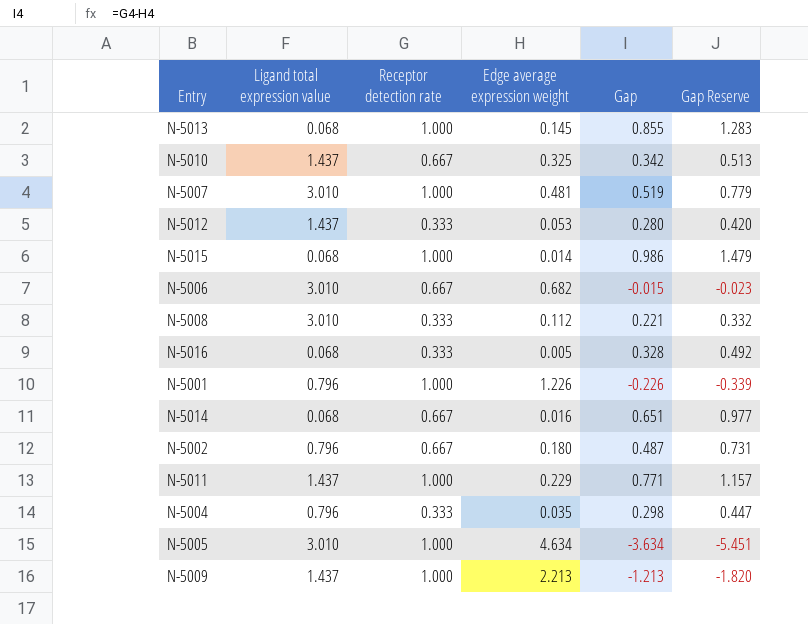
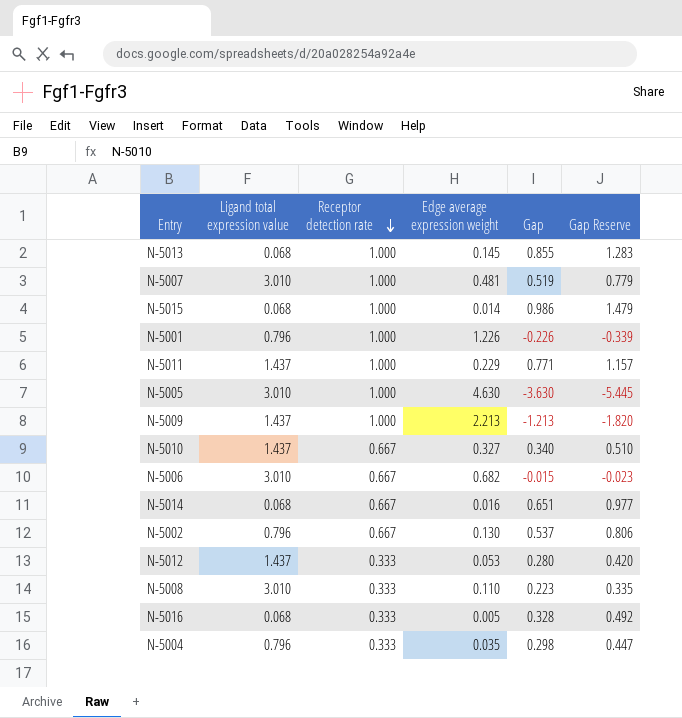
row order: none -> Receptor detection rate descending
N-5005 | Edge average expression weight: 4.634 -> 4.630
N-5005 | Gap: -3.634 -> -3.630
N-5005 | Gap Reserve: -5.451 -> -5.445
N-5010 | Edge average expression weight: 0.325 -> 0.327
N-5010 | Gap: 0.342 -> 0.340
N-5010 | Gap Reserve: 0.513 -> 0.510
N-5002 | Edge average expression weight: 0.180 -> 0.130
N-5002 | Gap: 0.487 -> 0.537
N-5002 | Gap Reserve: 0.731 -> 0.806
N-5008 | Edge average expression weight: 0.112 -> 0.110
N-5008 | Gap: 0.221 -> 0.223
N-5008 | Gap Reserve: 0.332 -> 0.335

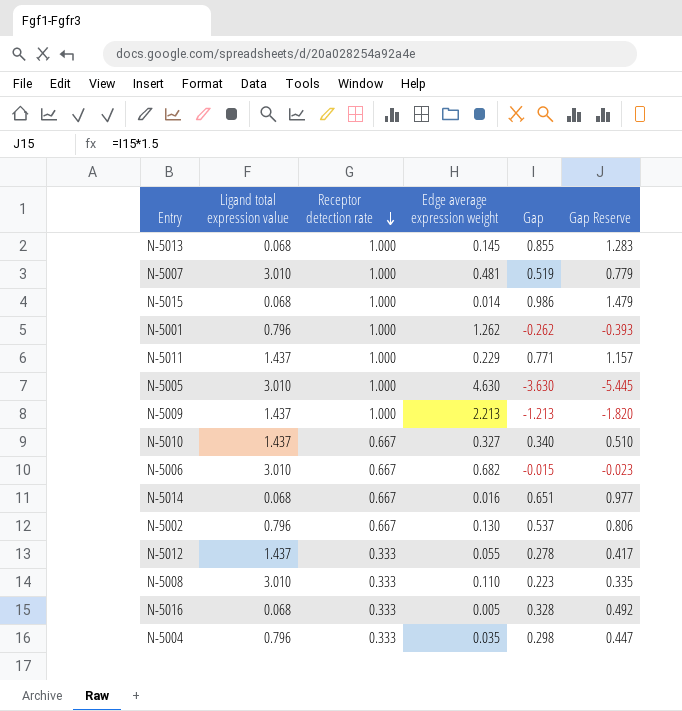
N-5001 | Edge average expression weight: 1.226 -> 1.262
N-5001 | Gap: -0.226 -> -0.262
N-5001 | Gap Reserve: -0.339 -> -0.393
N-5012 | Edge average expression weight: 0.053 -> 0.055
N-5012 | Gap: 0.280 -> 0.278
N-5012 | Gap Reserve: 0.420 -> 0.417

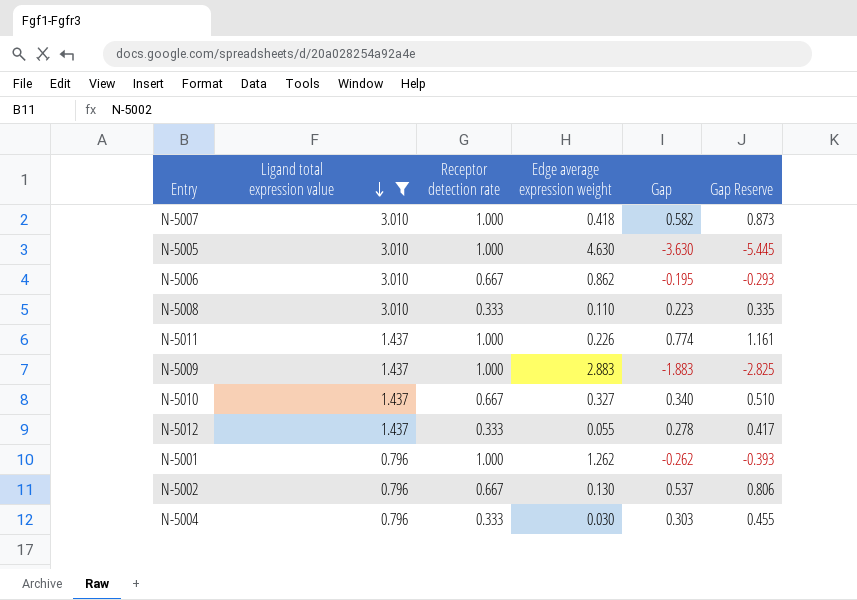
filter: none -> Ligand total expression value != 0.068
row order: Receptor detection rate descending -> Ligand total expression value descending
N-5007 | Edge average expression weight: 0.481 -> 0.418
N-5007 | Gap: 0.519 -> 0.582
N-5007 | Gap Reserve: 0.779 -> 0.873
N-5006 | Edge average expression weight: 0.682 -> 0.862
N-5006 | Gap: -0.015 -> -0.195
N-5006 | Gap Reserve: -0.023 -> -0.293
N-5011 | Edge average expression weight: 0.229 -> 0.226
N-5011 | Gap: 0.771 -> 0.774
N-5011 | Gap Reserve: 1.157 -> 1.161
N-5009 | Edge average expression weight: 2.213 -> 2.883
N-5009 | Gap: -1.213 -> -1.883
N-5009 | Gap Reserve: -1.820 -> -2.825
N-5004 | Edge average expression weight: 0.035 -> 0.030
N-5004 | Gap: 0.298 -> 0.303
N-5004 | Gap Reserve: 0.447 -> 0.455

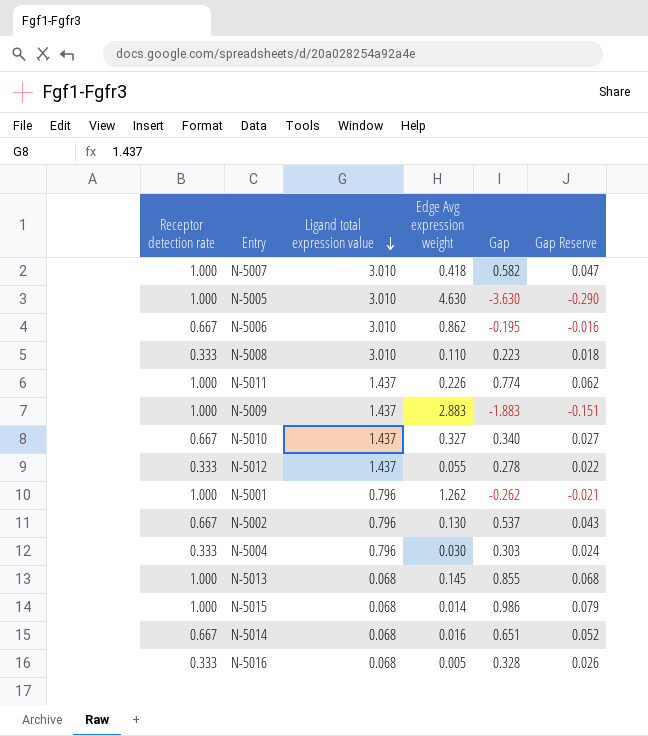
filter: Ligand total expression value != 0.068 -> none
column Receptor detection rate | position: 3 -> 1
column name: Edge average expression weight -> Edge Avg expression weight
column Gap Reserve | formula: [Gap] * 1.5 -> [Gap] * 0.08

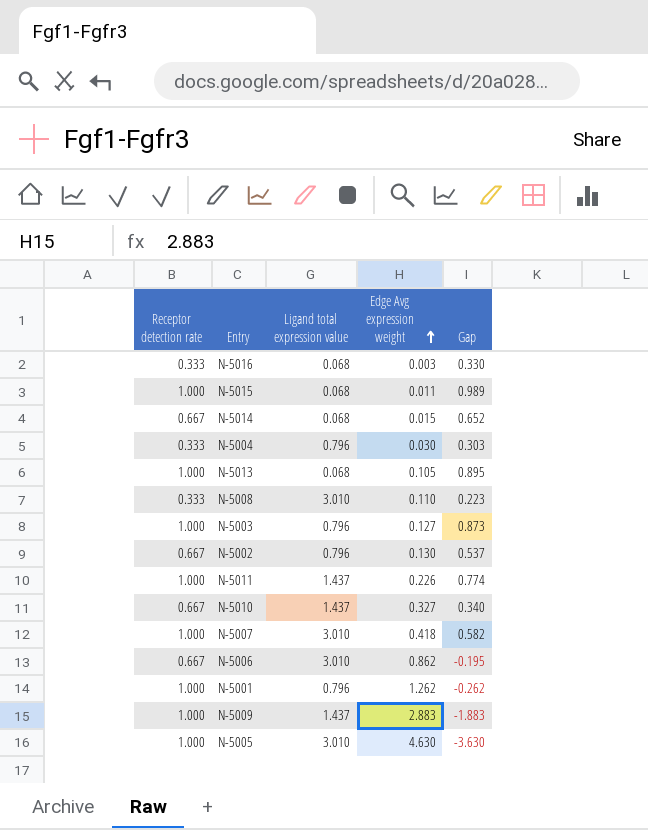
row order: Ligand total expression value descending -> Edge Avg expression weight ascending
column Gap Reserve | formula: [Gap] * 0.08 -> none
row N-5012: 0.333 | 1.437 | 0.055 | 0.278 | 0.022 -> none
N-5016 | Edge Avg expression weight: 0.005 -> 0.003
N-5016 | Gap: 0.328 -> 0.330
N-5015 | Edge Avg expression weight: 0.014 -> 0.011
N-5015 | Gap: 0.986 -> 0.989
N-5014 | Edge Avg expression weight: 0.016 -> 0.015
N-5014 | Gap: 0.651 -> 0.652
N-5013 | Edge Avg expression weight: 0.145 -> 0.105
N-5013 | Gap: 0.855 -> 0.895
row N-5003: none -> 1.000 | 0.796 | 0.127 | 0.873

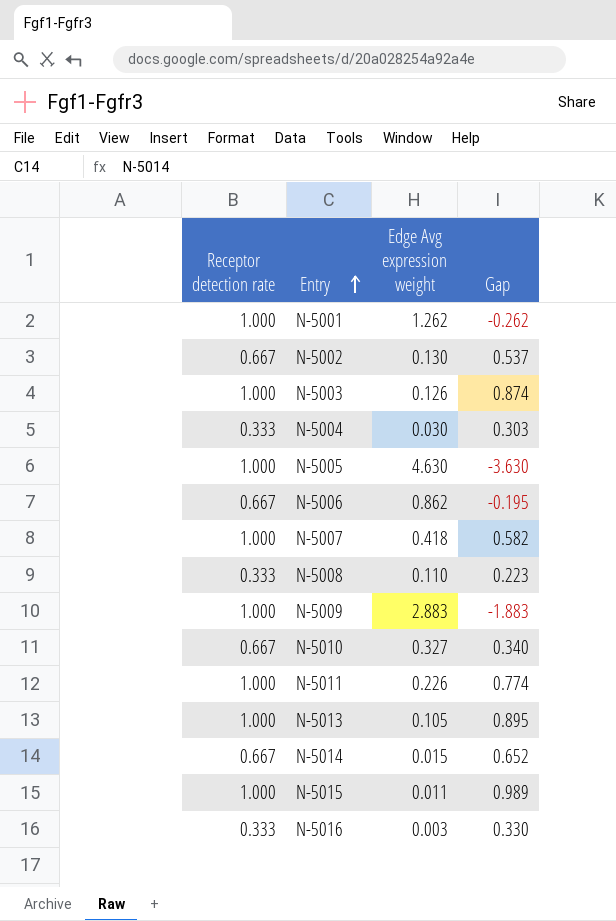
row order: Edge Avg expression weight ascending -> Entry ascending
column Ligand total expression value | position: 3 -> none
N-5003 | Edge Avg expression weight: 0.127 -> 0.126
N-5003 | Gap: 0.873 -> 0.874

